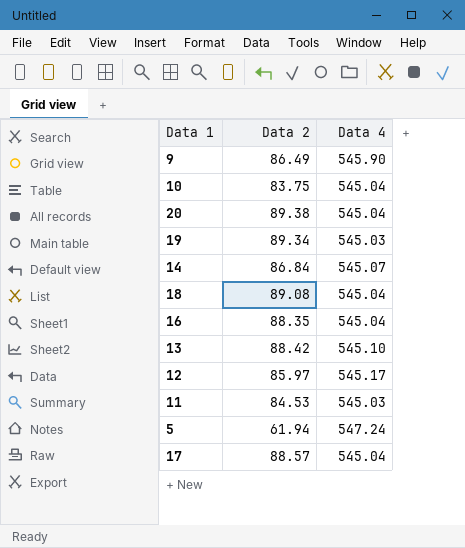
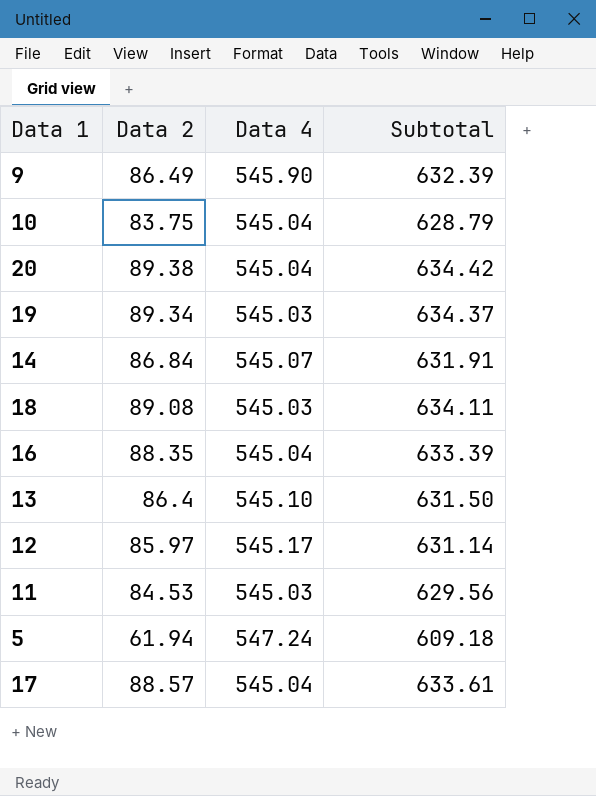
column Subtotal | formula: none -> [Data 2] + [Data 4]
18 | Data 4: 545.04 -> 545.03
13 | Data 2: 88.42 -> 86.4

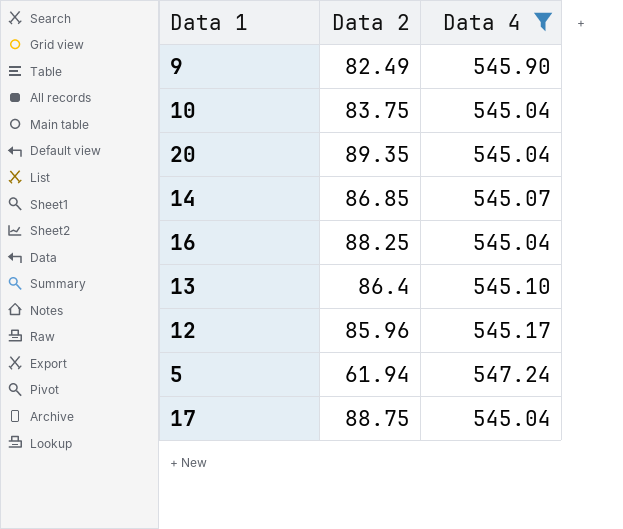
filter: none -> Data 4 != 545.03
column Subtotal | formula: [Data 2] + [Data 4] -> none
9 | Data 2: 86.49 -> 82.49
20 | Data 2: 89.38 -> 89.35
14 | Data 2: 86.84 -> 86.85
16 | Data 2: 88.35 -> 88.25
12 | Data 2: 85.97 -> 85.96
17 | Data 2: 88.57 -> 88.75

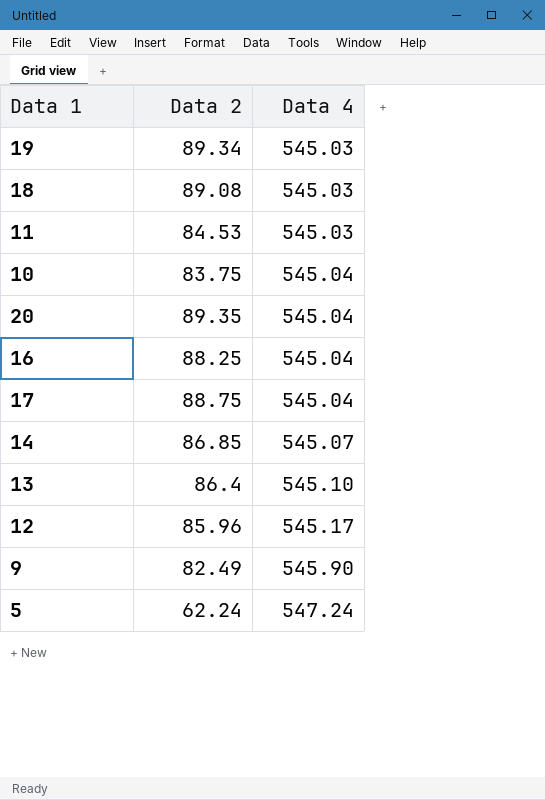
filter: Data 4 != 545.03 -> none
row order: none -> Data 4 ascending
5 | Data 2: 61.94 -> 62.24

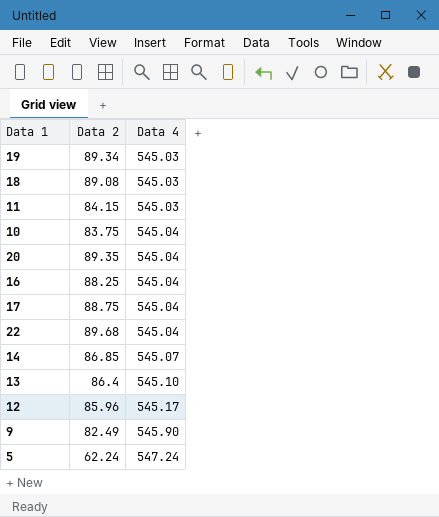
11 | Data 2: 84.53 -> 84.15
row 22: none -> 89.68 | 545.04

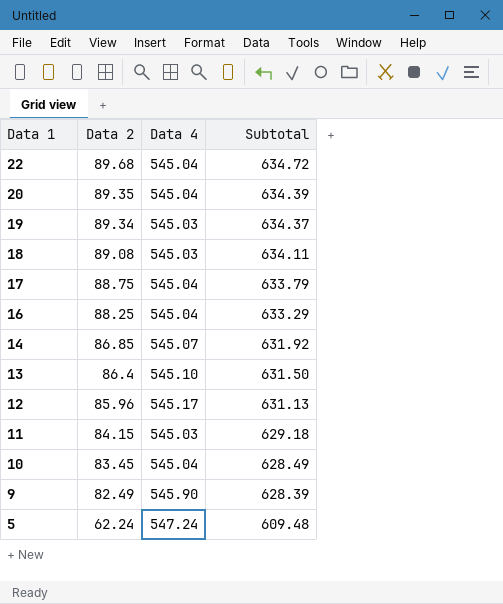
row order: Data 4 ascending -> Data 1 descending
column Subtotal | formula: none -> [Data 2] + [Data 4]
10 | Data 2: 83.75 -> 83.45

